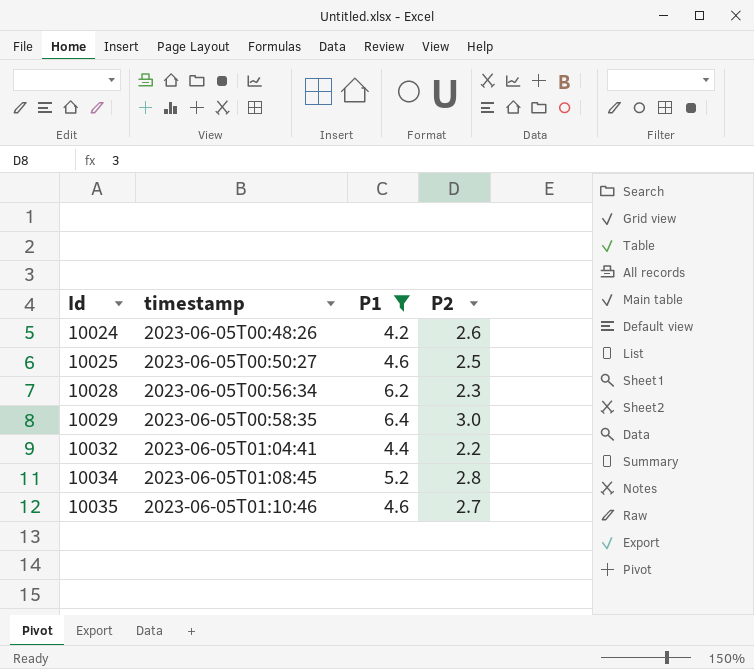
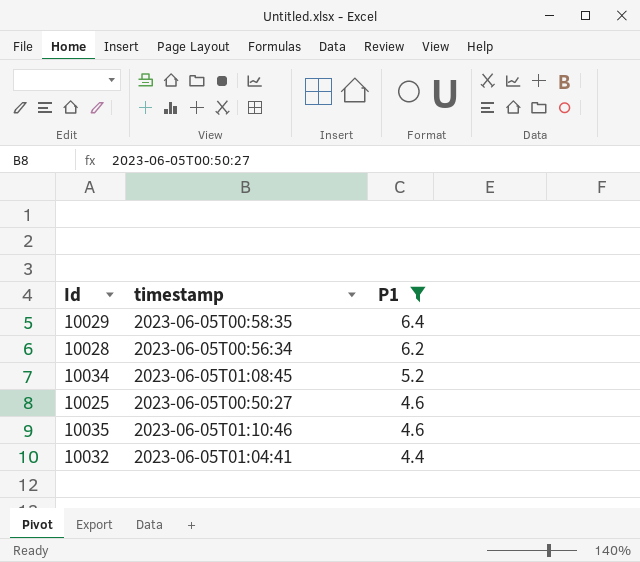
row order: Id ascending -> P1 descending
column P2 | position: 4 -> none
row 10024: 2023-06-05T00:48:26 | 4.2 | 2.6 -> none

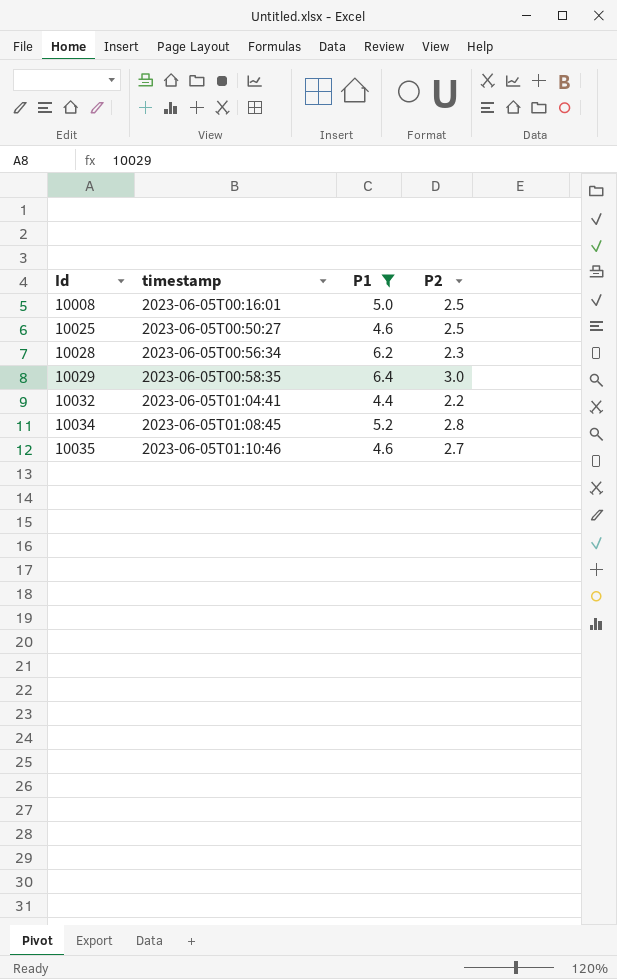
row order: P1 descending -> Id ascending
column P2 | position: none -> 4
row 10008: none -> 2023-06-05T00:16:01 | 5.0 | 2.5

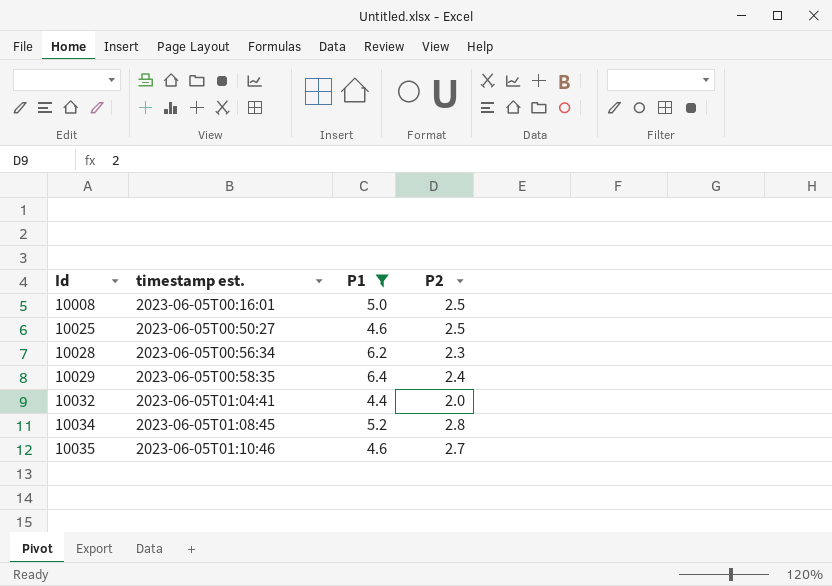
column name: timestamp -> timestamp est.
10029 | P2: 3.0 -> 2.4
10032 | P2: 2.2 -> 2.0

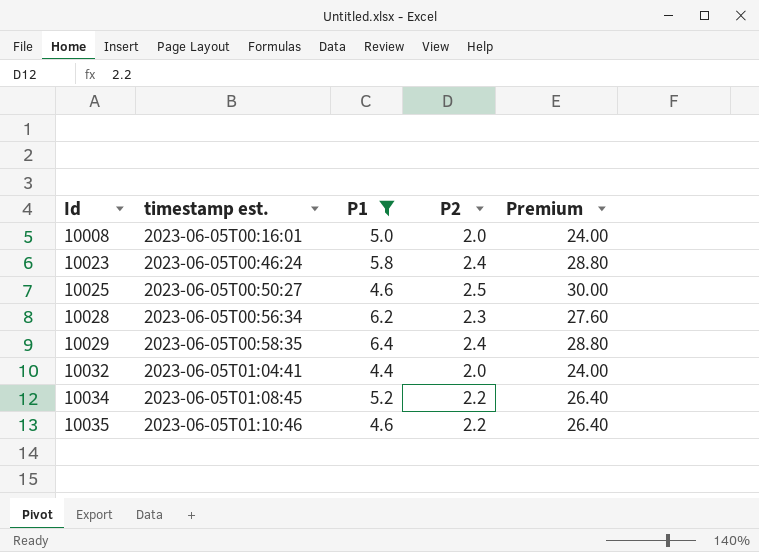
column Premium | formula: none -> [P2] * 12
10008 | P2: 2.5 -> 2.0
row 10023: none -> 2023-06-05T00:46:24 | 5.8 | 2.4 | 28.80
10034 | P2: 2.8 -> 2.2
10035 | P2: 2.7 -> 2.2

